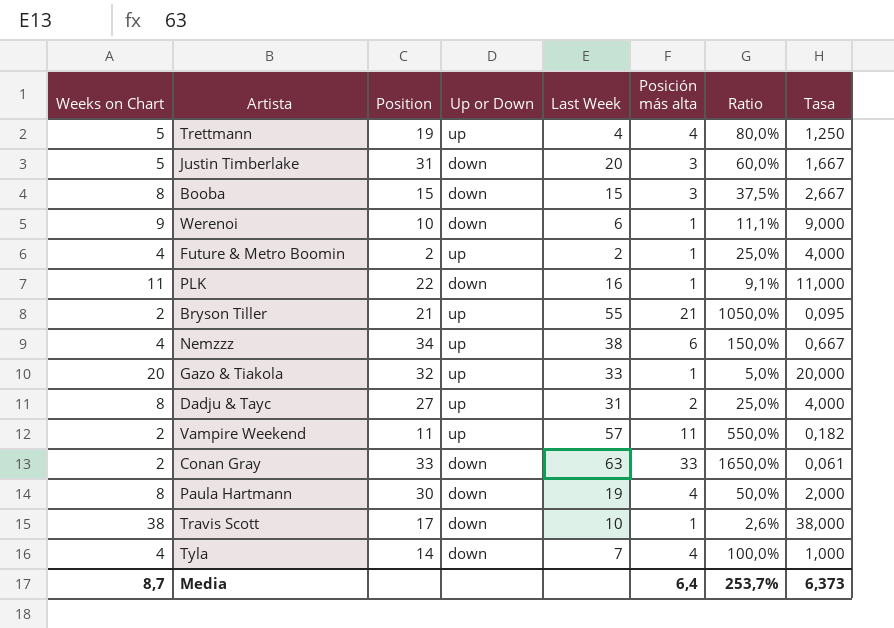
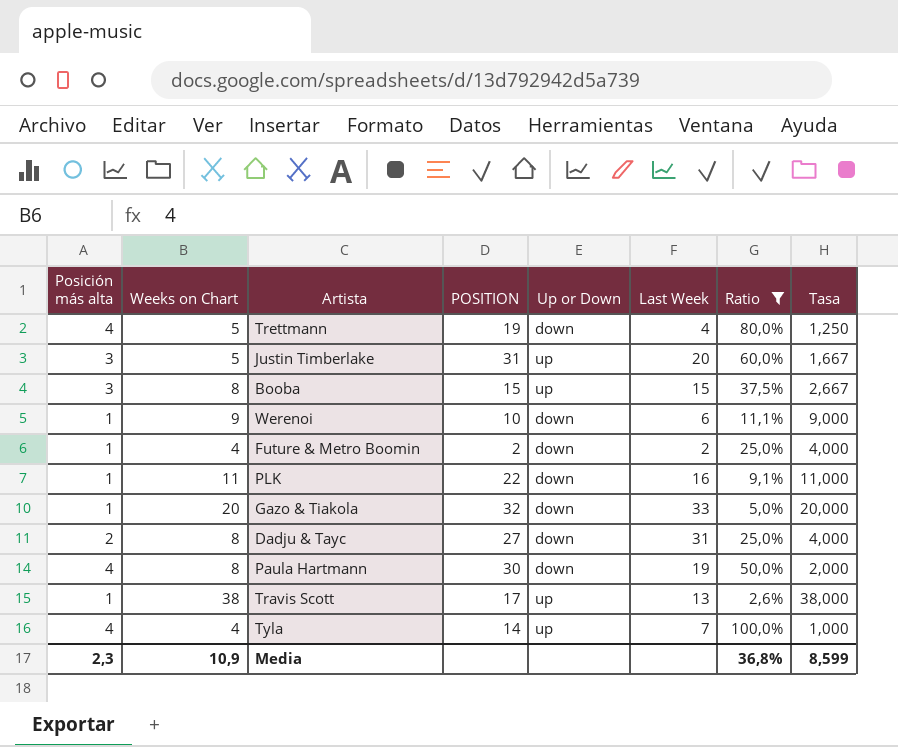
filter: none -> Ratio <= 100,0%
column Posición más alta | position: 6 -> 1
column name: Position -> POSITION
Trettmann | Up or Down: up -> down
Justin Timberlake | Up or Down: down -> up
Booba | Up or Down: down -> up
Future & Metro Boomin | Up or Down: up -> down
Gazo & Tiakola | Up or Down: up -> down
Dadju & Tayc | Up or Down: up -> down
Travis Scott | Up or Down: down -> up
Travis Scott | Last Week: 10 -> 13
Tyla | Up or Down: down -> up
Media | Posición más alta: 6,4 -> 2,3
Media | Weeks on Chart: 8,7 -> 10,9
Media | Ratio: 253,7% -> 36,8%
Media | Tasa: 6,373 -> 8,599

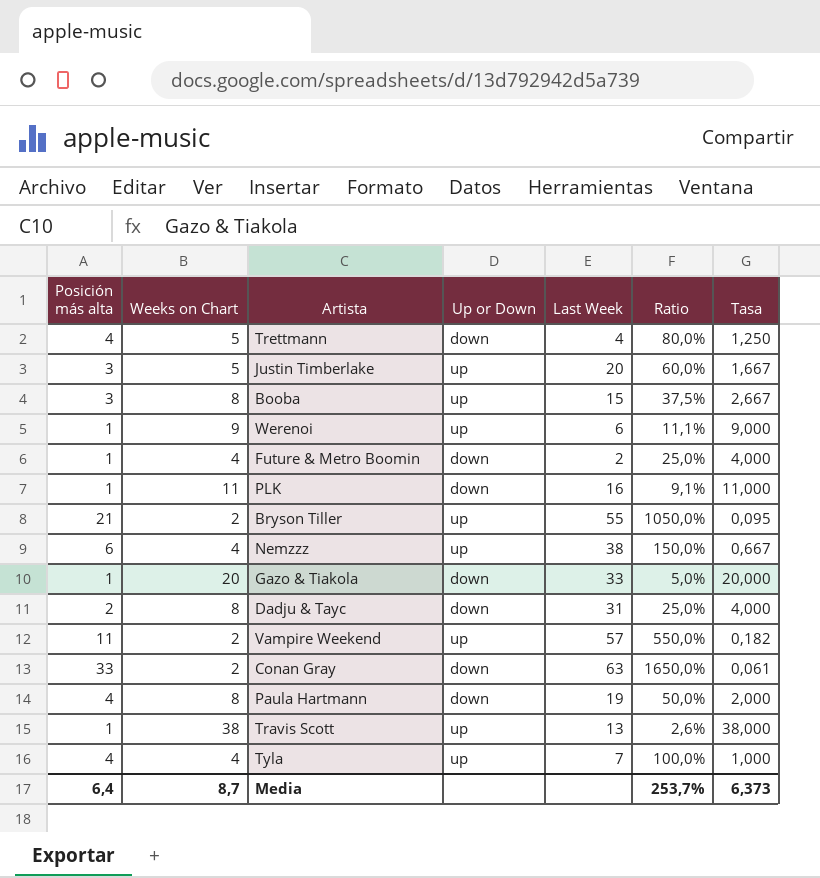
filter: Ratio <= 100,0% -> none
column POSITION | position: 4 -> none
Werenoi | Up or Down: down -> up
Media | Posición más alta: 2,3 -> 6,4
Media | Weeks on Chart: 10,9 -> 8,7
Media | Ratio: 36,8% -> 253,7%
Media | Tasa: 8,599 -> 6,373

